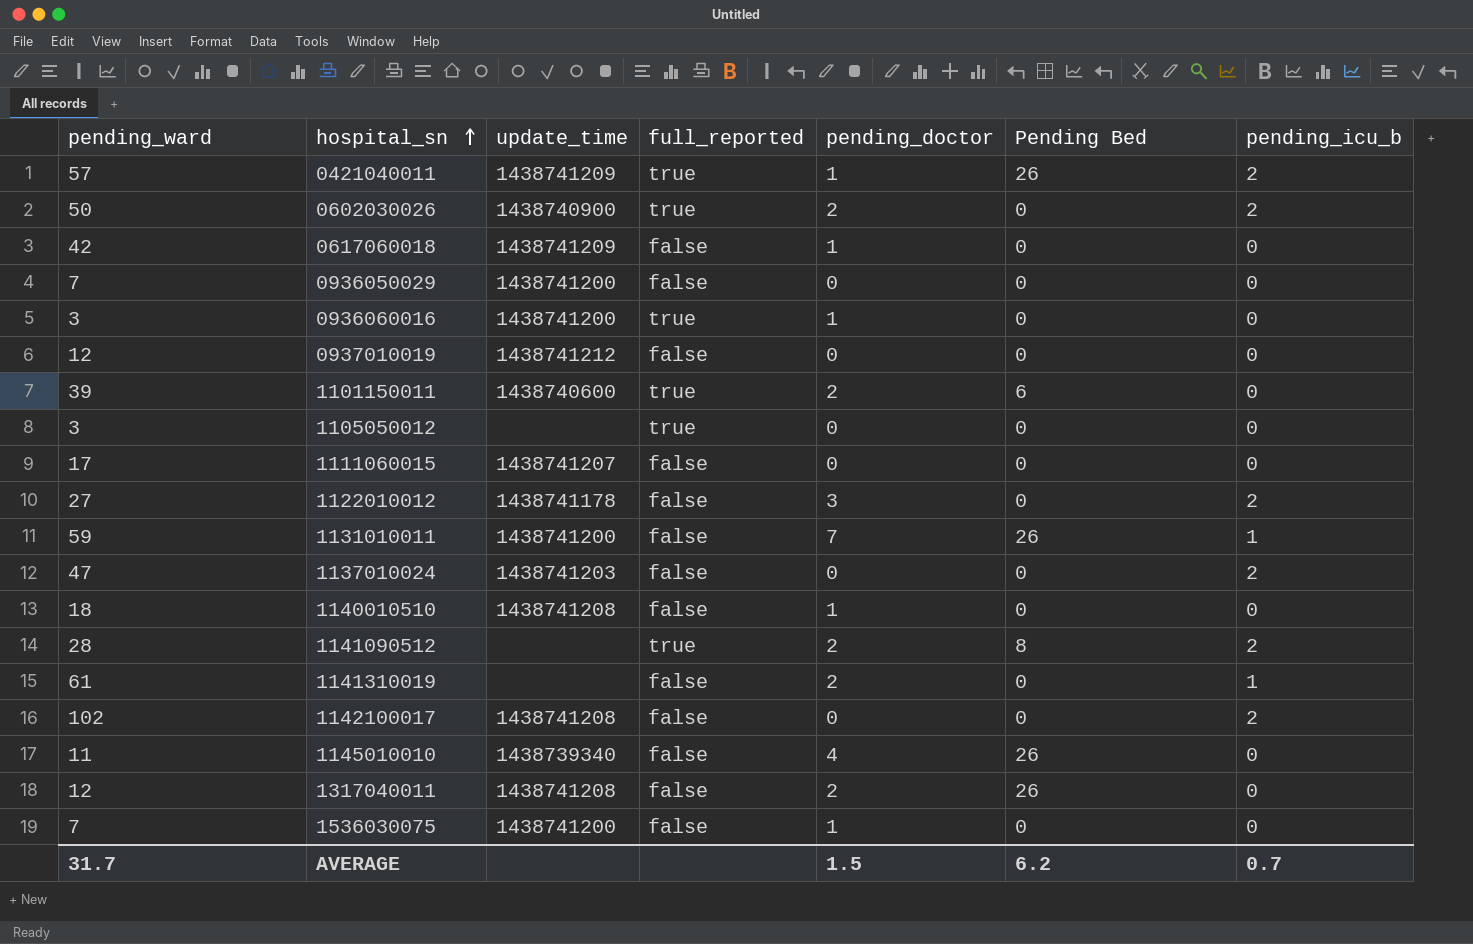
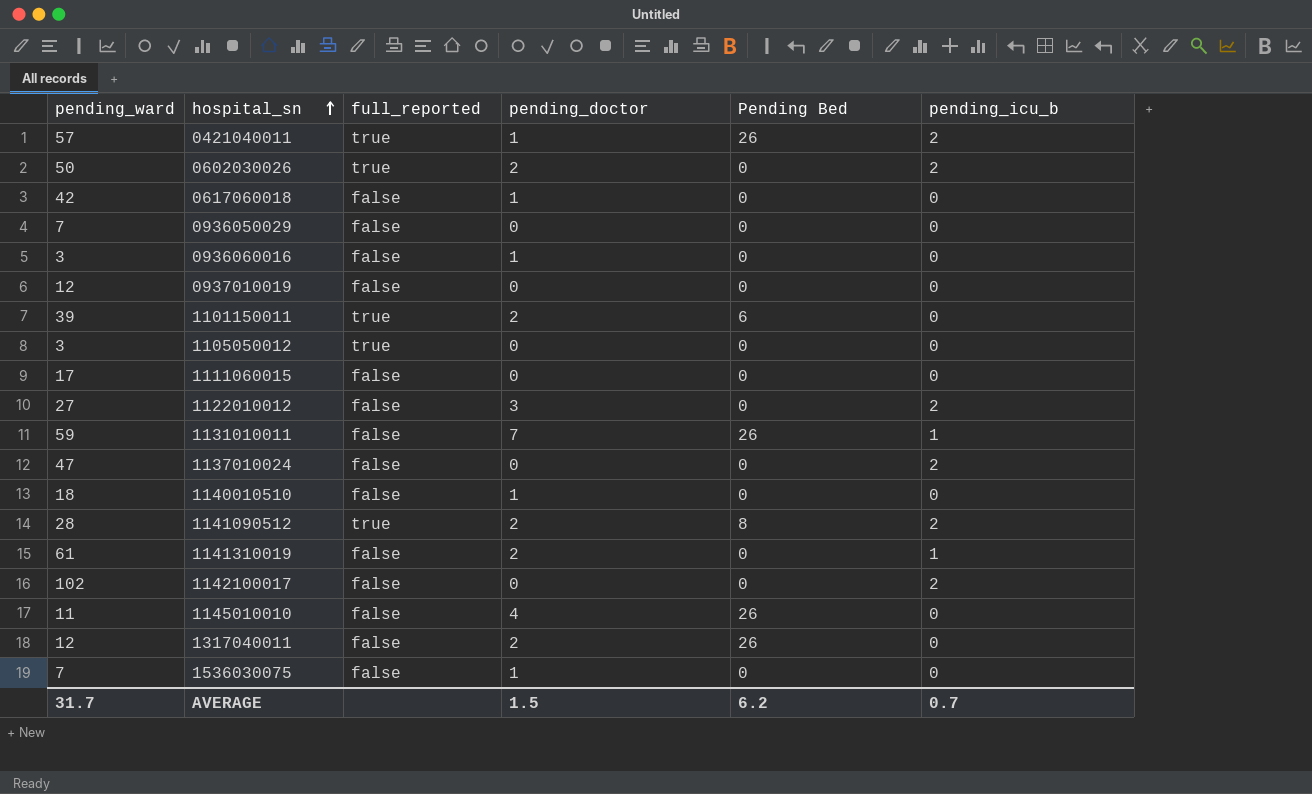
column update_time | position: 3 -> none
0936060016 | full_reported: true -> false

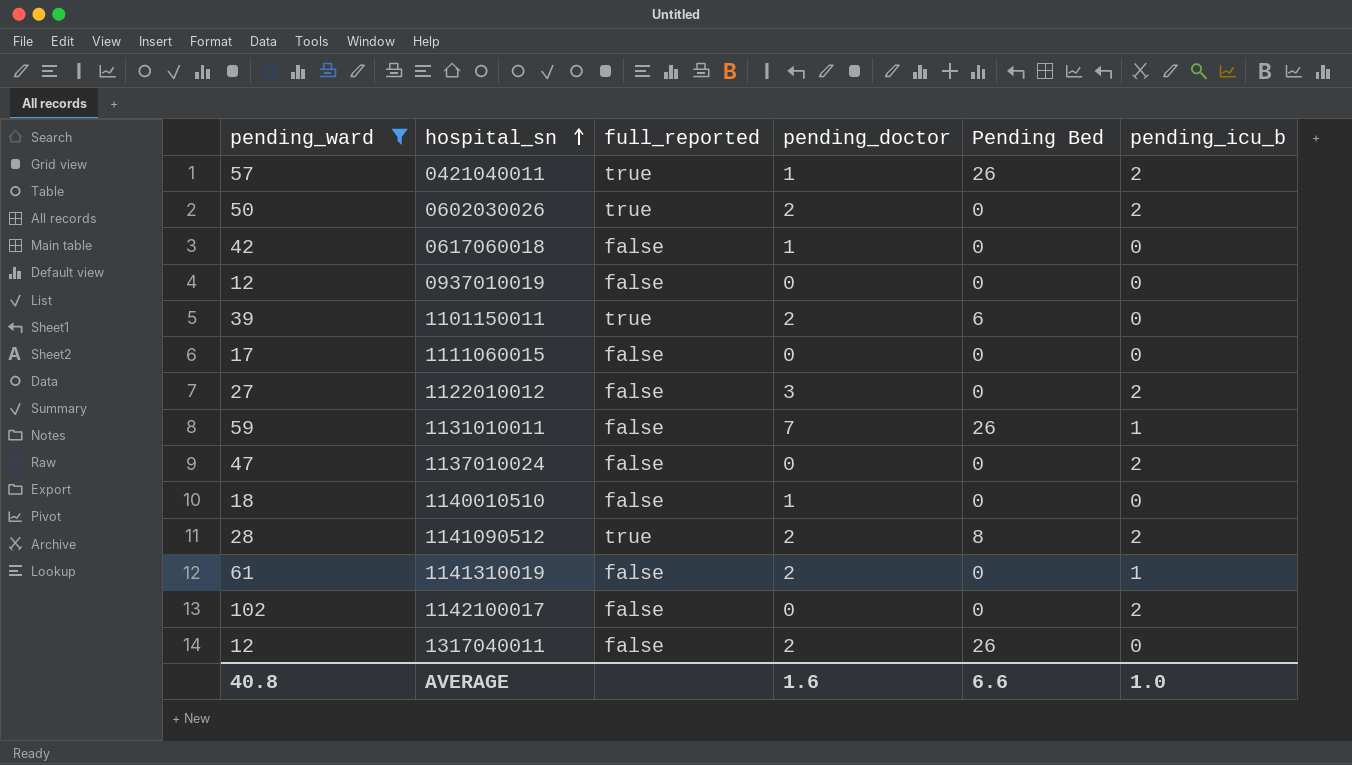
filter: none -> pending_ward >= 12
AVERAGE | pending_ward: 31.7 -> 40.8
AVERAGE | pending_doctor: 1.5 -> 1.6
AVERAGE | Pending Bed: 6.2 -> 6.6
AVERAGE | pending_icu_b: 0.7 -> 1.0

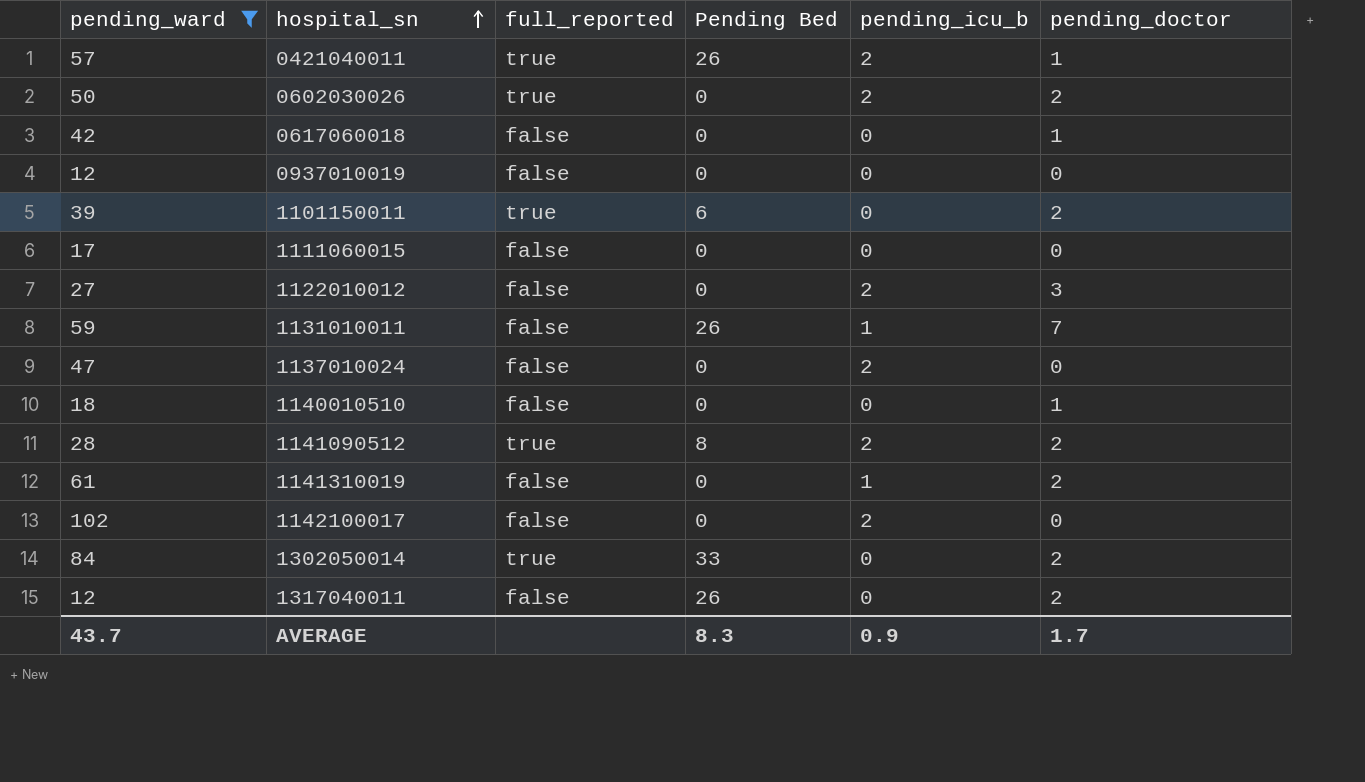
column pending_doctor | position: 4 -> 6
row 1302050014: none -> 84 | true | 33 | 0 | 2
AVERAGE | pending_ward: 40.8 -> 43.7
AVERAGE | Pending Bed: 6.6 -> 8.3
AVERAGE | pending_icu_b: 1.0 -> 0.9
AVERAGE | pending_doctor: 1.6 -> 1.7

